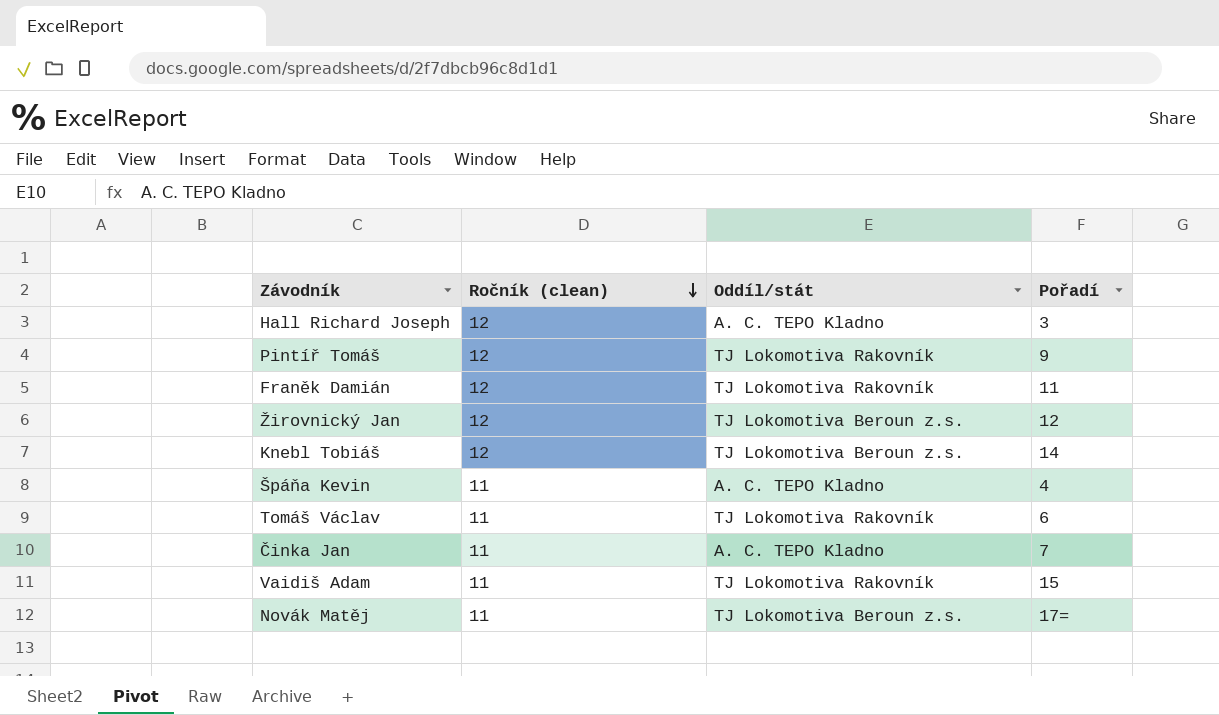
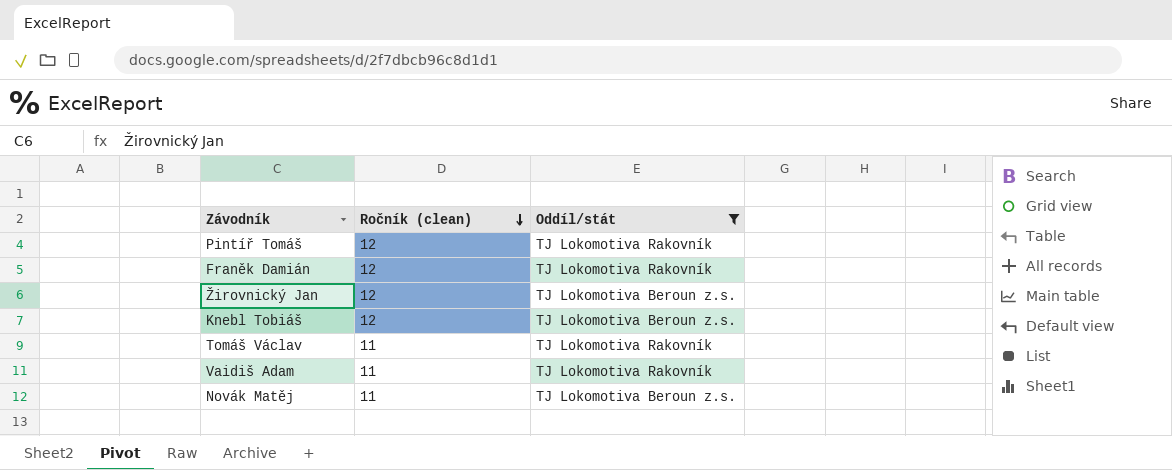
filter: none -> Oddíl/stát != A. C. TEPO Kladno
column Pořadí | position: 4 -> none

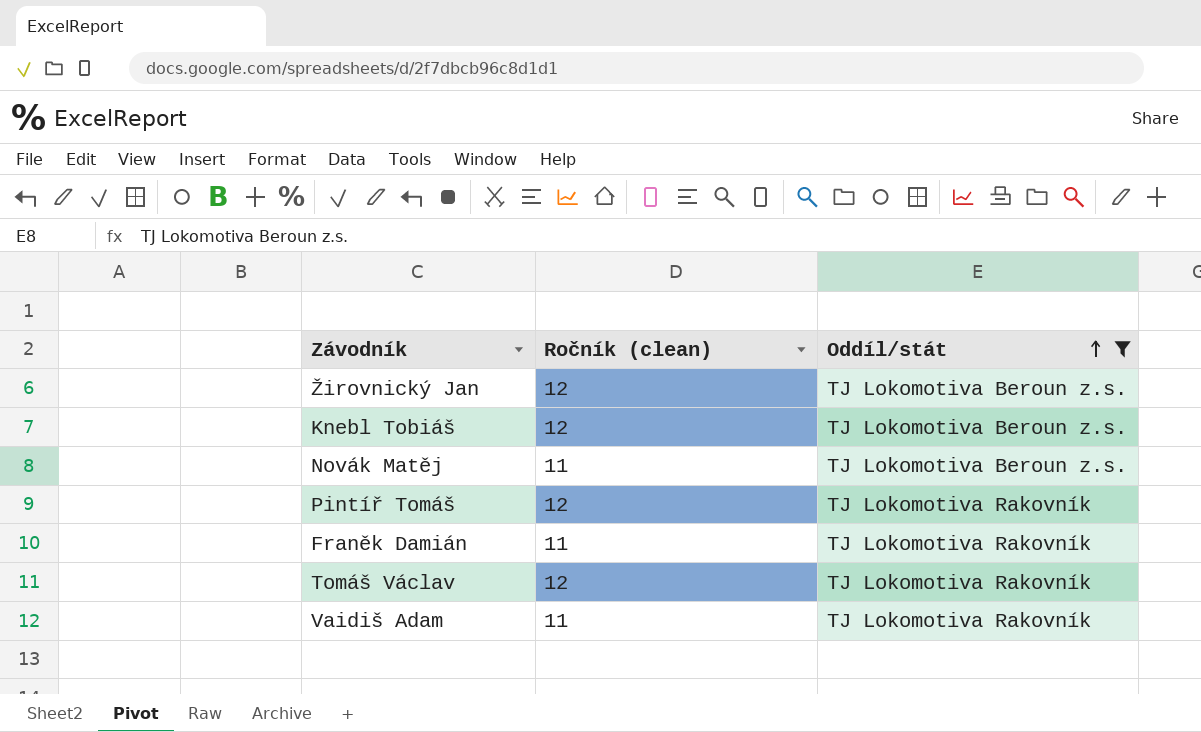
row order: Ročník (clean) descending -> Oddíl/stát ascending
Franěk Damián | Ročník (clean): 12 -> 11
Tomáš Václav | Ročník (clean): 11 -> 12

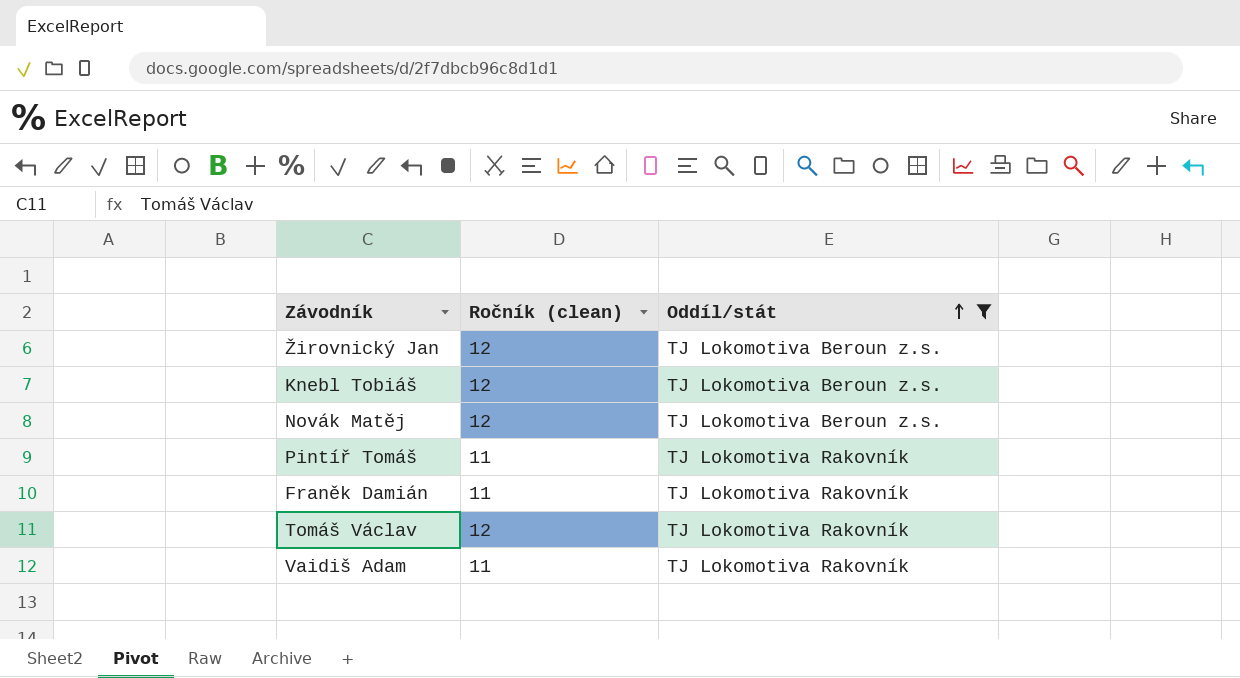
Novák Matěj | Ročník (clean): 11 -> 12
Pintíř Tomáš | Ročník (clean): 12 -> 11

